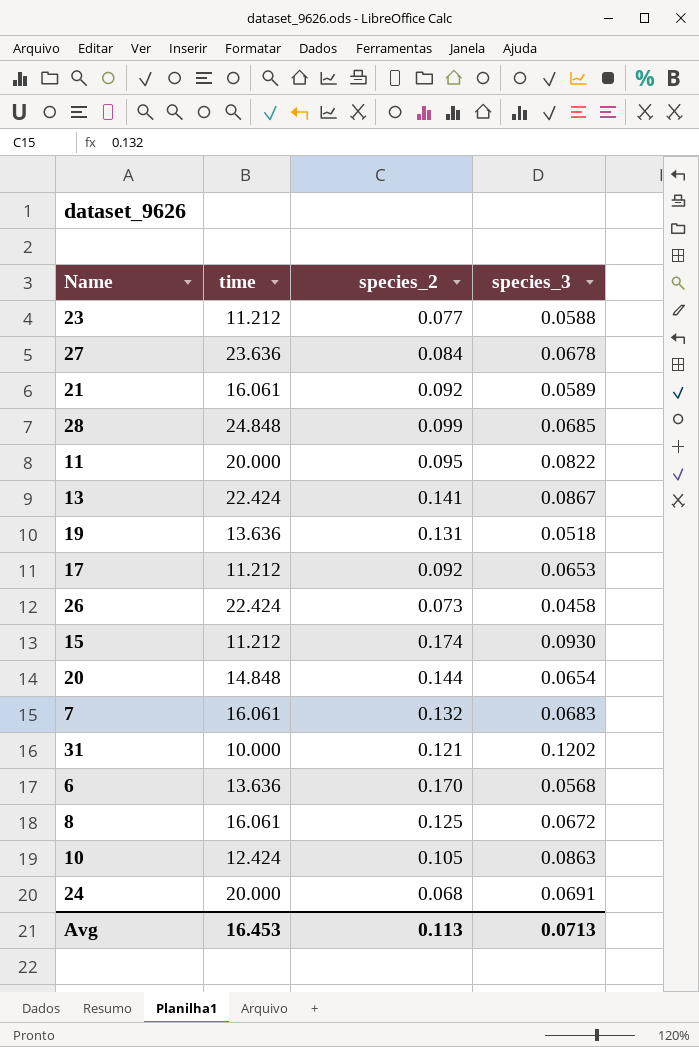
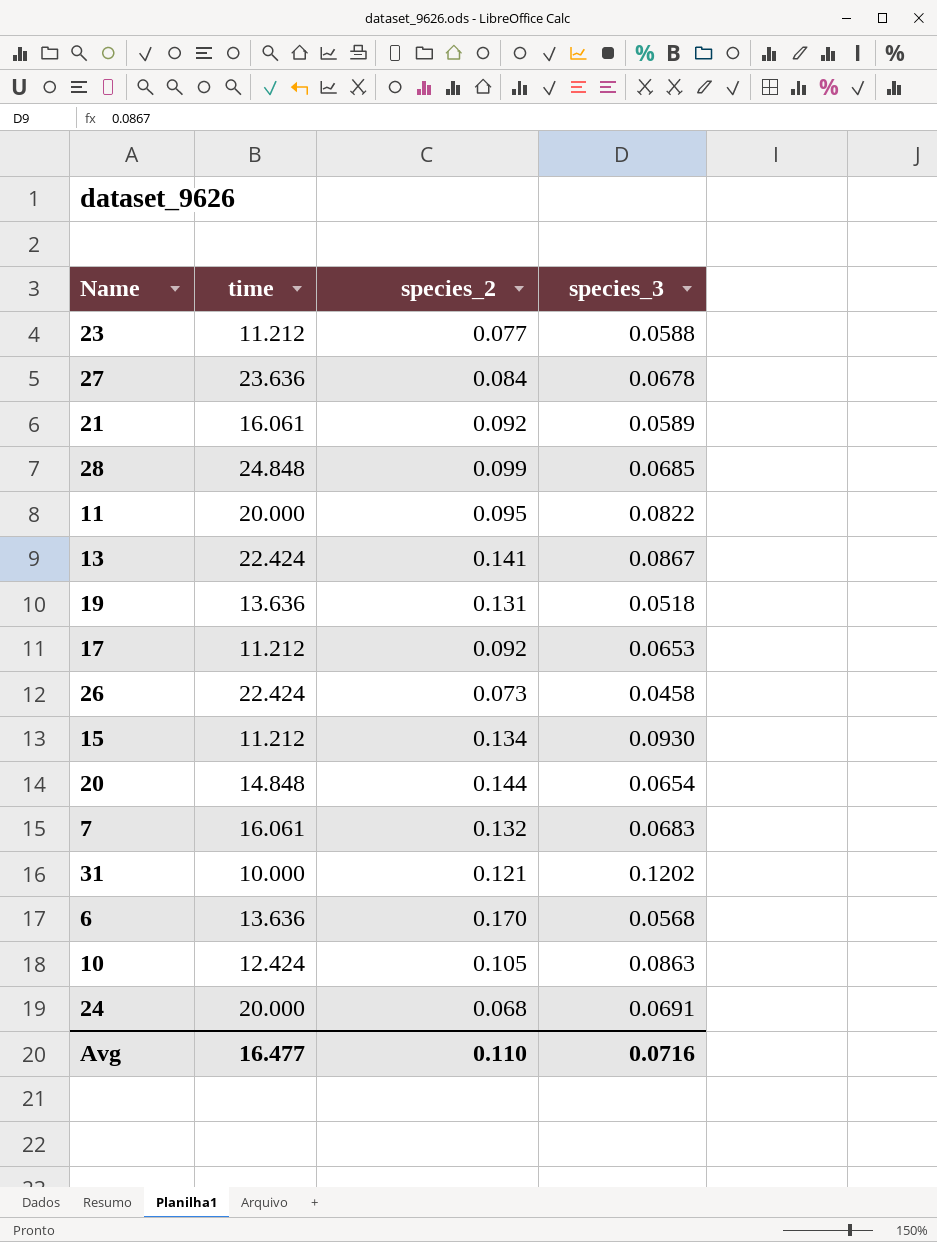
row 8: 16.061 | 0.125 | 0.0672 -> none
15 | species_2: 0.174 -> 0.134
Avg | time: 16.453 -> 16.477
Avg | species_2: 0.113 -> 0.110
Avg | species_3: 0.0713 -> 0.0716

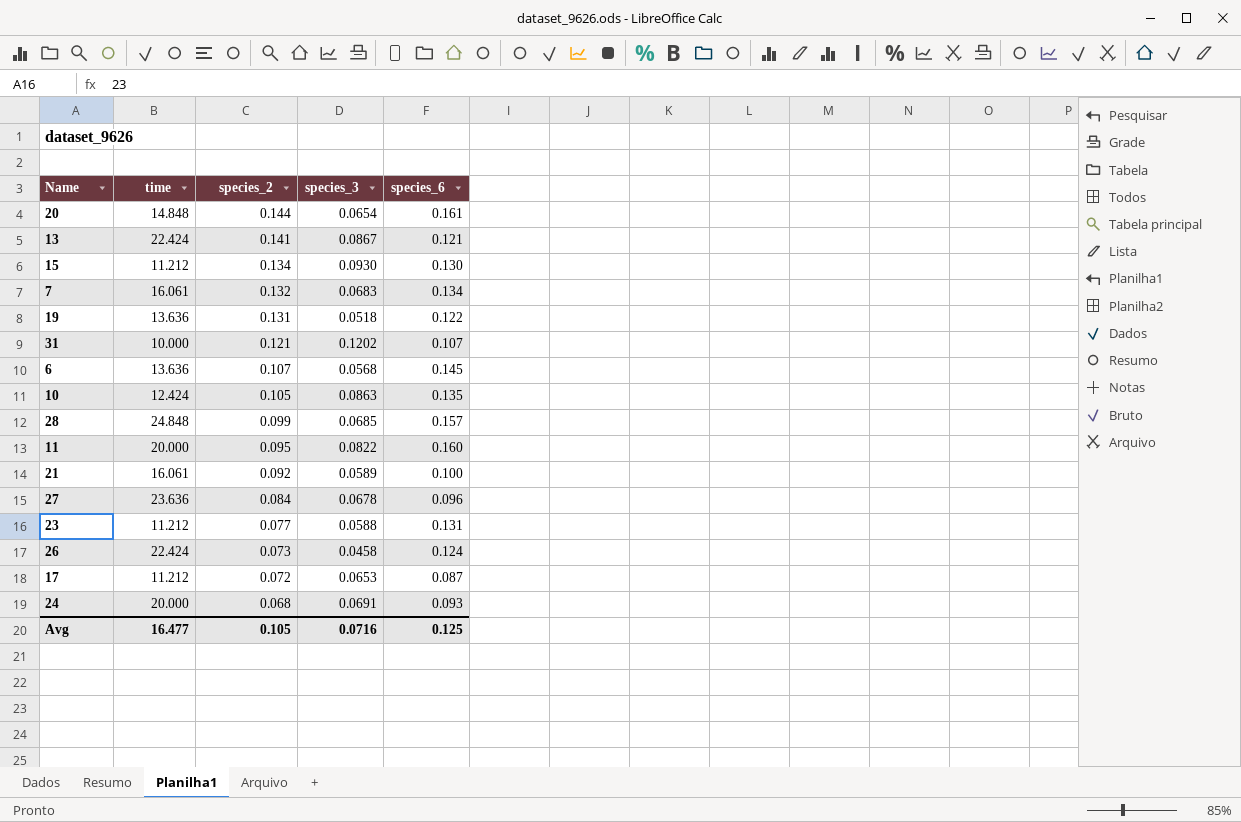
row order: none -> species_2 descending
column species_6 | position: none -> 5
6 | species_2: 0.170 -> 0.107
17 | species_2: 0.092 -> 0.072
Avg | species_2: 0.110 -> 0.105

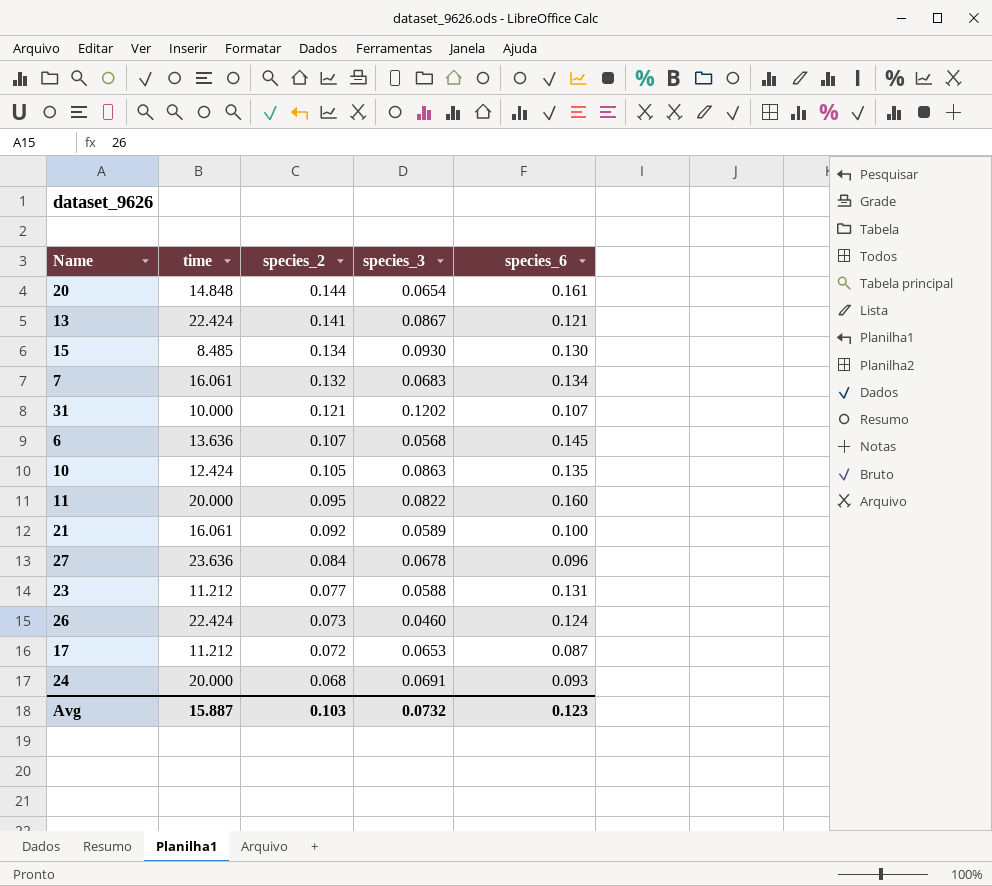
row 19: 13.636 | 0.131 | 0.0518 | 0.122 -> none
row 28: 24.848 | 0.099 | 0.0685 | 0.157 -> none
15 | time: 11.212 -> 8.485
26 | species_3: 0.0458 -> 0.0460
Avg | time: 16.477 -> 15.887
Avg | species_2: 0.105 -> 0.103
Avg | species_3: 0.0716 -> 0.0732
Avg | species_6: 0.125 -> 0.123

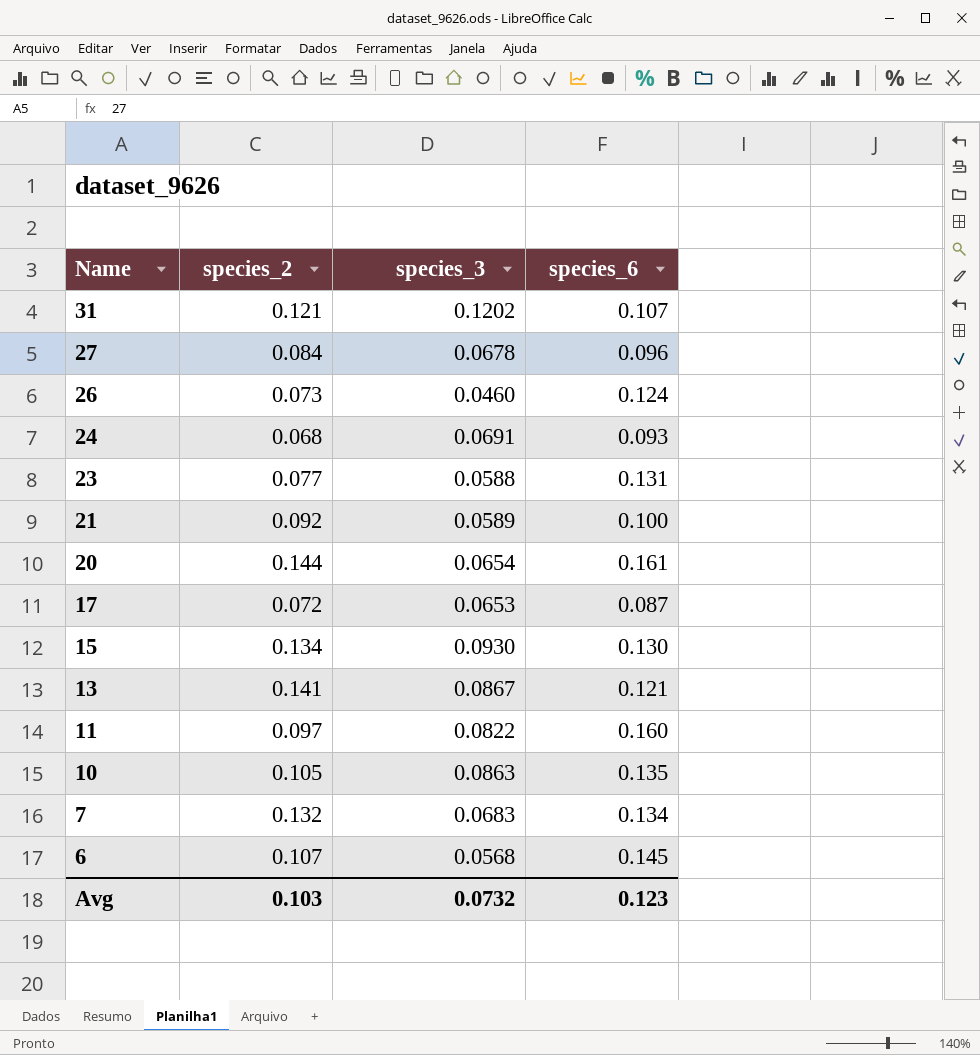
row order: species_2 descending -> Name descending
column time | position: 2 -> none
11 | species_2: 0.095 -> 0.097

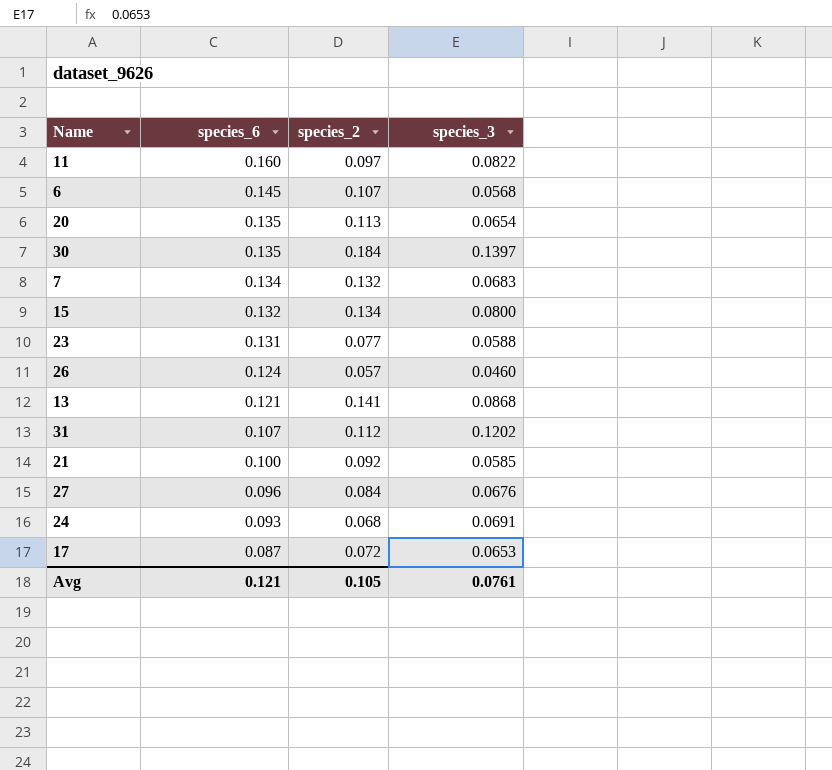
row order: Name descending -> species_6 descending
column species_6 | position: 4 -> 2
row 10: 0.105 | 0.0863 | 0.135 -> none
20 | species_6: 0.161 -> 0.135
20 | species_2: 0.144 -> 0.113
row 30: none -> 0.135 | 0.184 | 0.1397
15 | species_6: 0.130 -> 0.132
15 | species_3: 0.0930 -> 0.0800
26 | species_2: 0.073 -> 0.057
13 | species_3: 0.0867 -> 0.0868
31 | species_2: 0.121 -> 0.112
21 | species_3: 0.0589 -> 0.0585
27 | species_3: 0.0678 -> 0.0676
Avg | species_6: 0.123 -> 0.121
Avg | species_2: 0.103 -> 0.105
Avg | species_3: 0.0732 -> 0.0761

